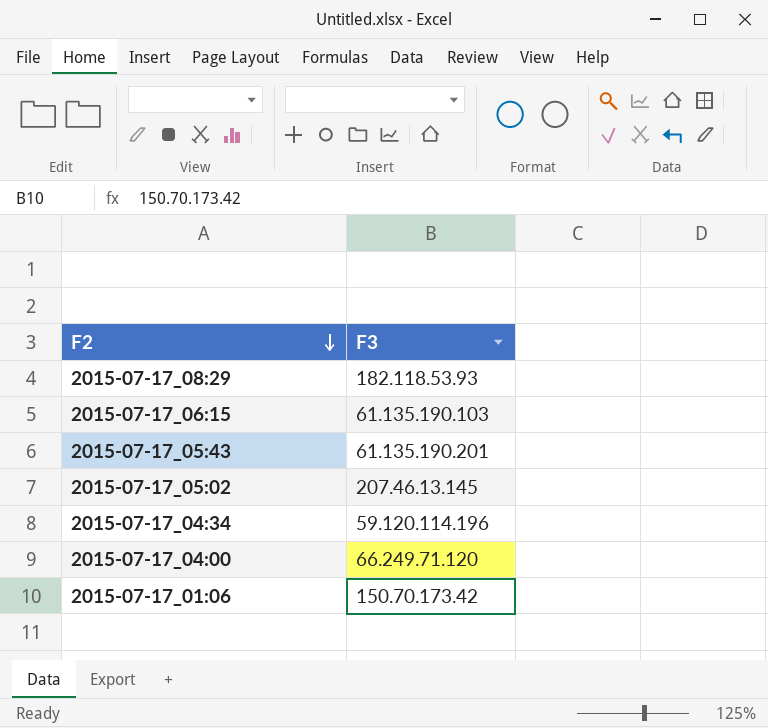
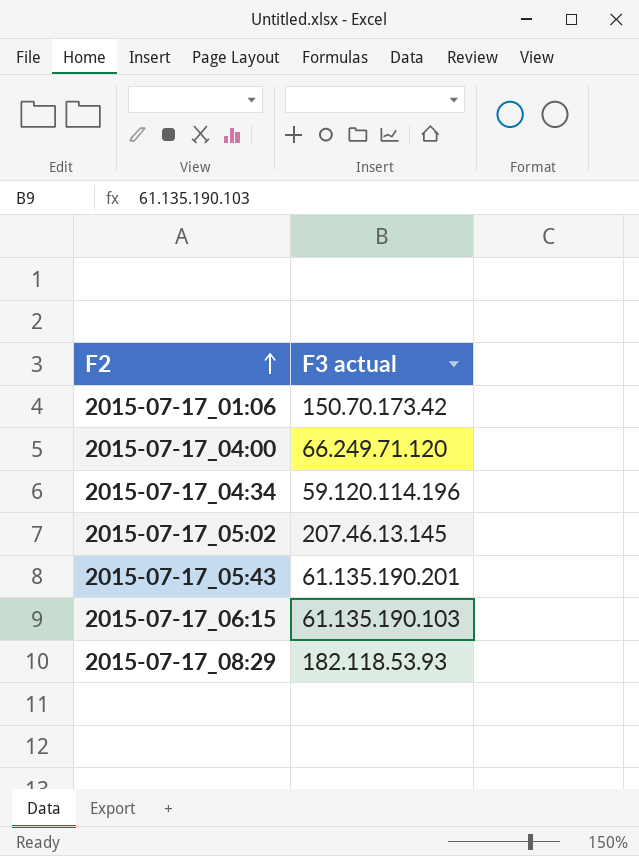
row order: F2 descending -> F2 ascending
column name: F3 -> F3 actual

